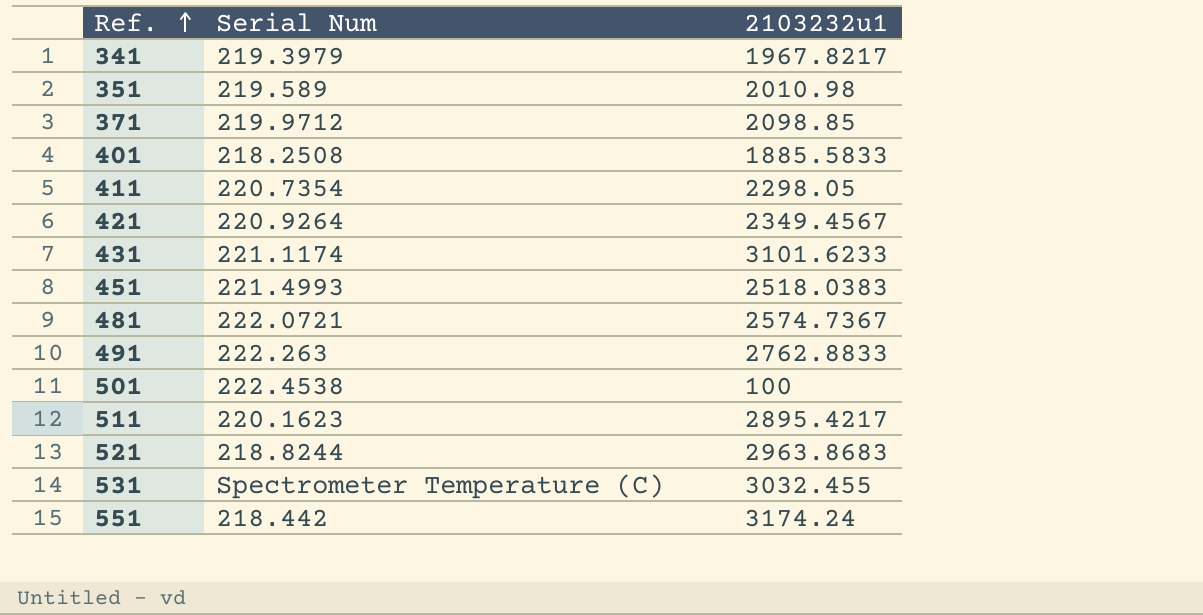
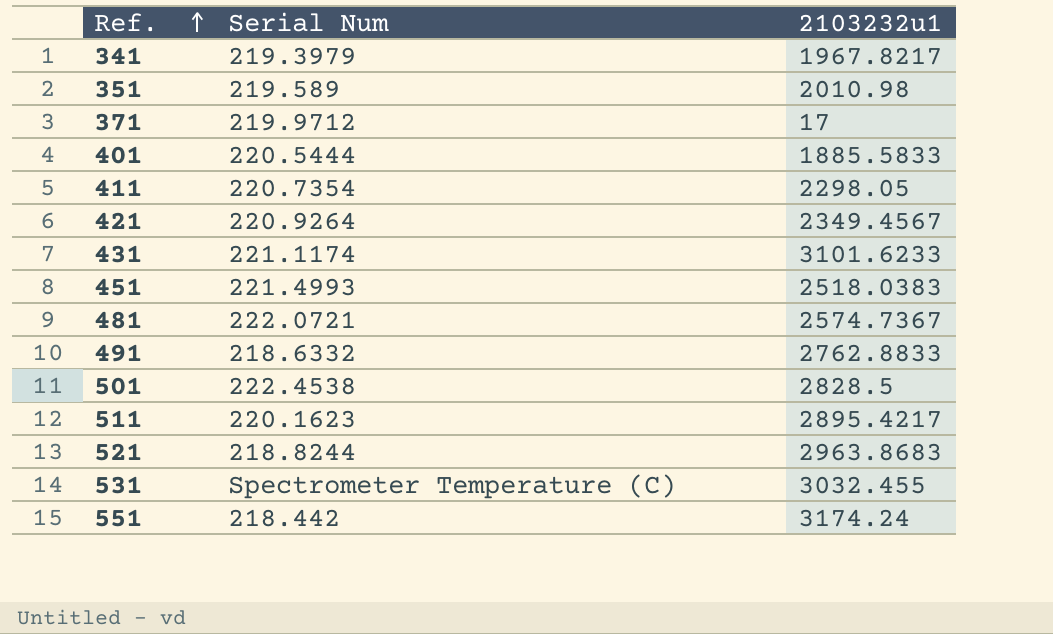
371 | 2103232u1: 2098.85 -> 17
401 | Serial Num: 218.2508 -> 220.5444
491 | Serial Num: 222.263 -> 218.6332
501 | 2103232u1: 100 -> 2828.5

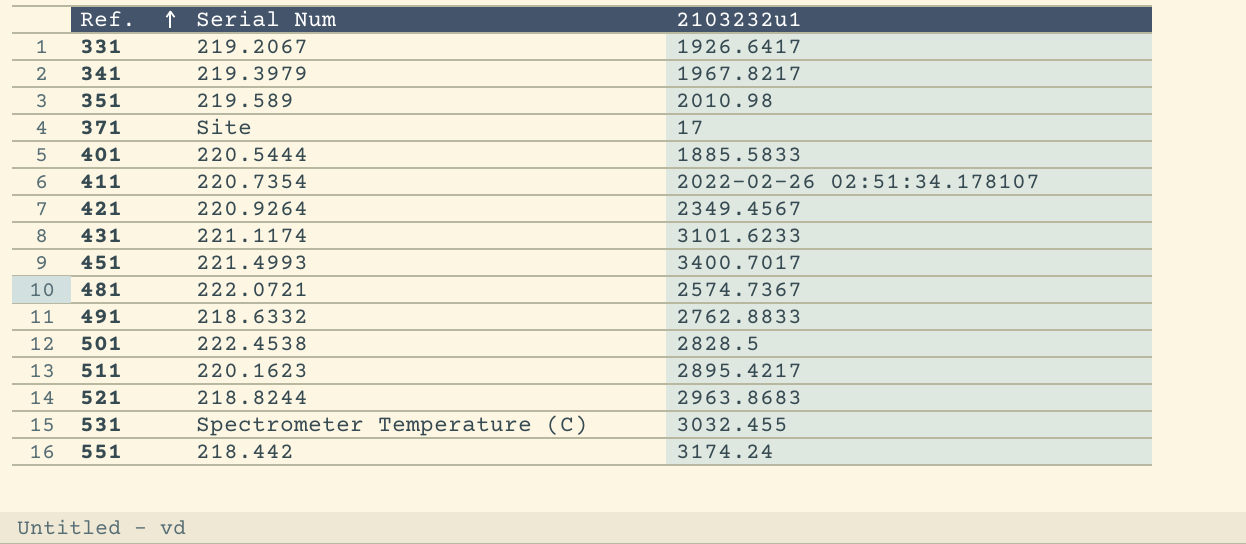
row 331: none -> 219.2067 | 1926.6417
371 | Serial Num: 219.9712 -> Site
411 | 2103232u1: 2298.05 -> 2022-02-26 02:51:34.178107
451 | 2103232u1: 2518.0383 -> 3400.7017

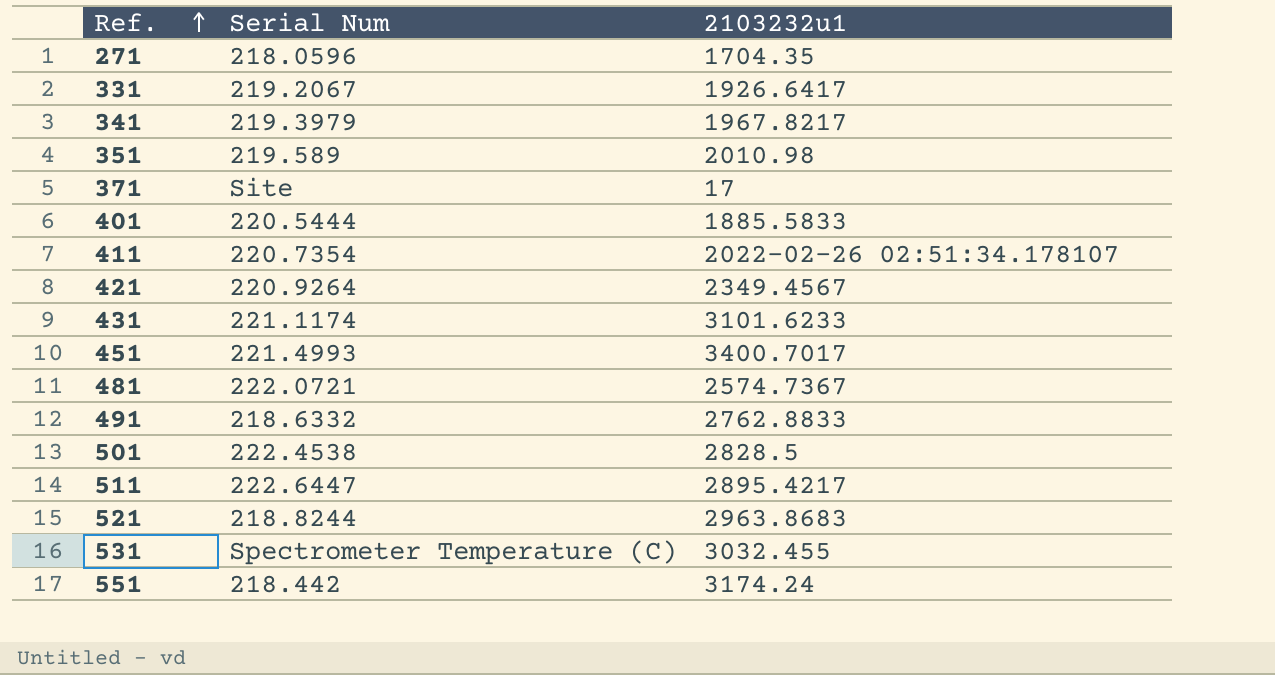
row 271: none -> 218.0596 | 1704.35
511 | Serial Num: 220.1623 -> 222.6447

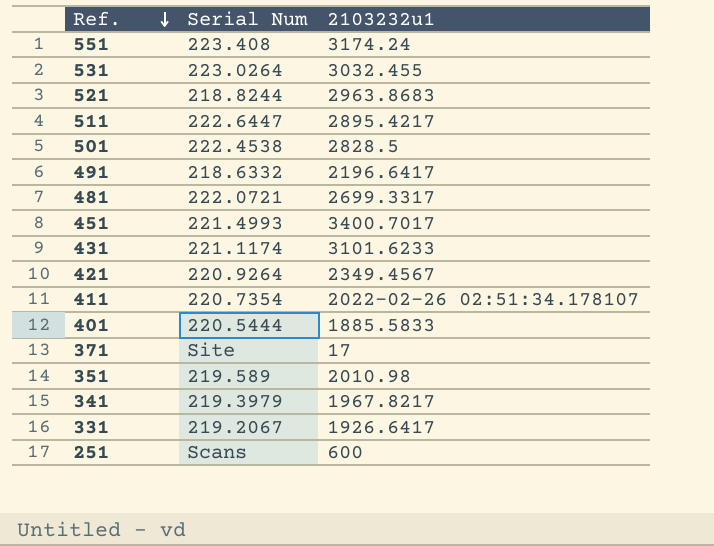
row order: Ref. ascending -> Ref. descending
row 271: 218.0596 | 1704.35 -> none
551 | Serial Num: 218.442 -> 223.408
531 | Serial Num: Spectrometer Temperature (C) -> 223.0264
491 | 2103232u1: 2762.8833 -> 2196.6417
481 | 2103232u1: 2574.7367 -> 2699.3317
row 251: none -> Scans | 600

